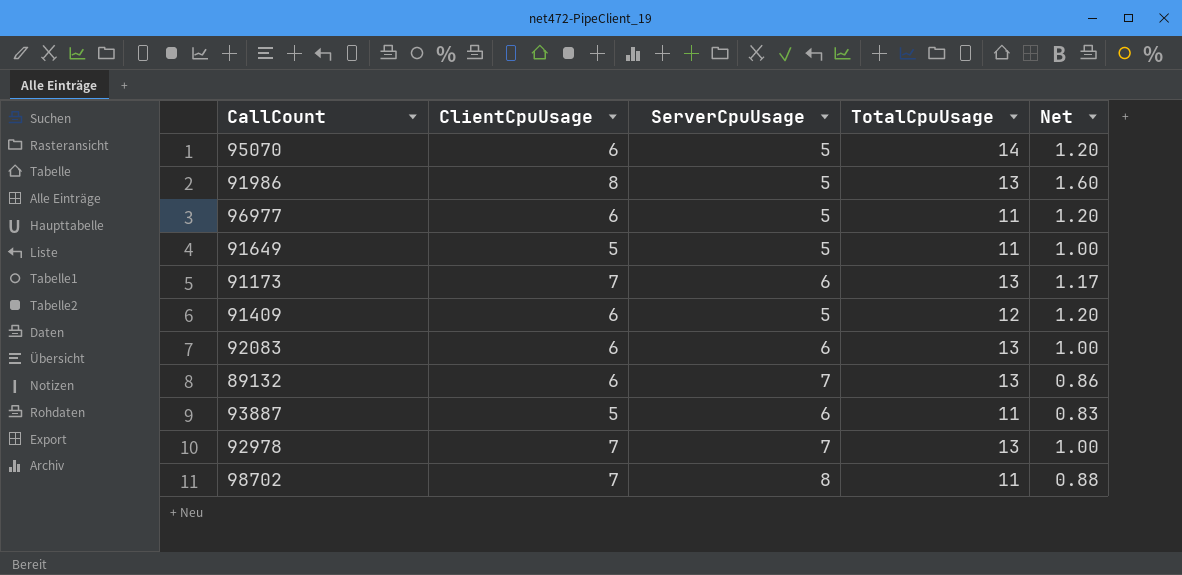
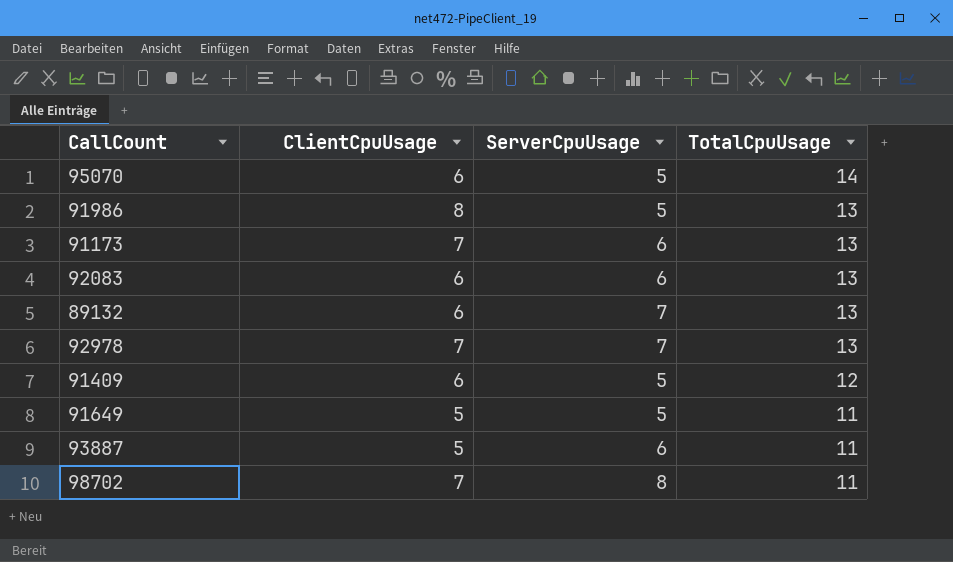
row order: none -> TotalCpuUsage descending
column Net | formula: [ClientCpuUsage] / [ServerCpuUsage] -> none
row 96977: 6 | 5 | 11 | 1.20 -> none

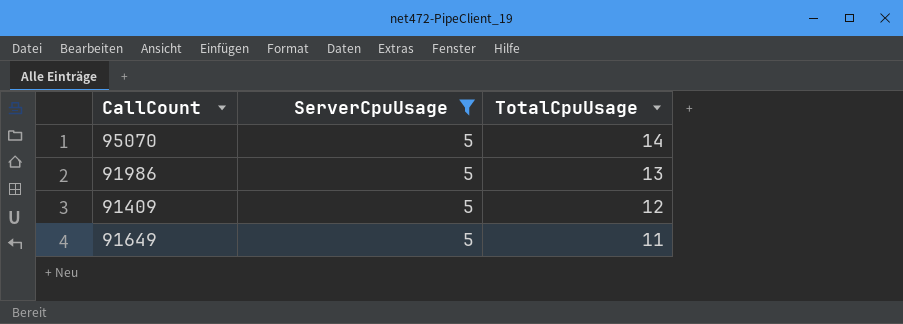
filter: none -> ServerCpuUsage = 5
column ClientCpuUsage | position: 2 -> none

